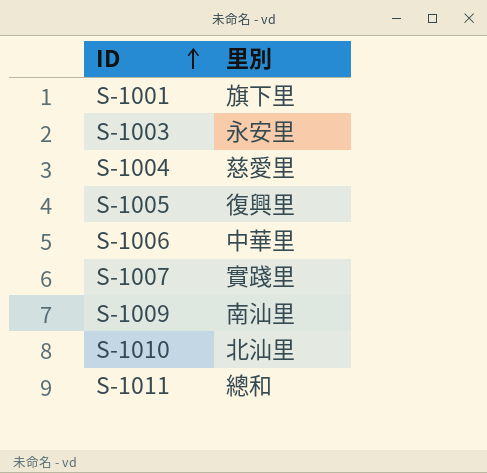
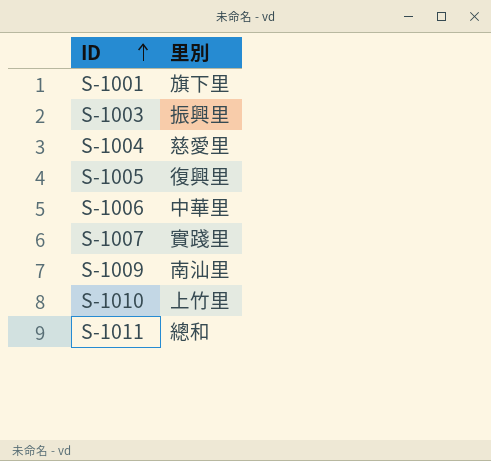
S-1003 | 里別: 永安里 -> 振興里
S-1010 | 里別: 北汕里 -> 上竹里

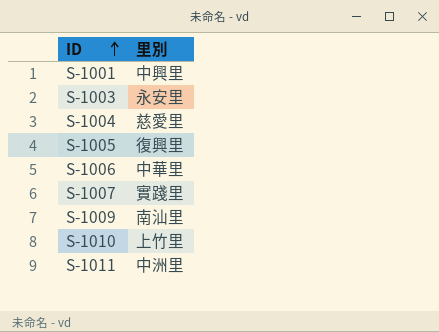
S-1001 | 里別: 旗下里 -> 中興里
S-1003 | 里別: 振興里 -> 永安里
S-1011 | 里別: 總和 -> 中洲里

